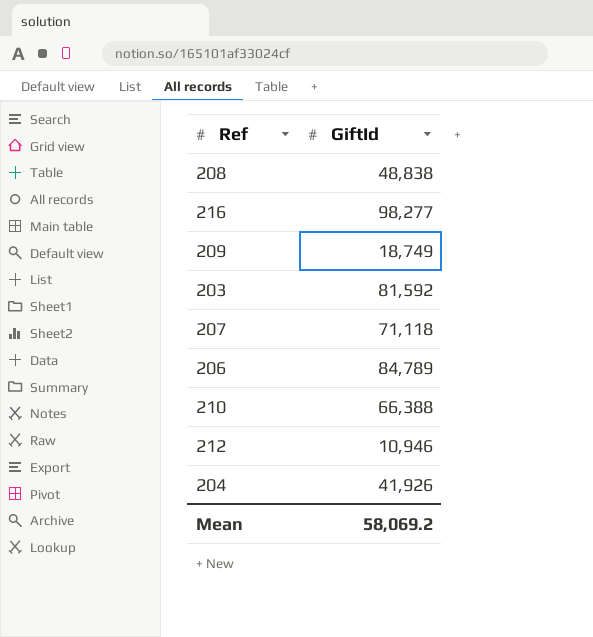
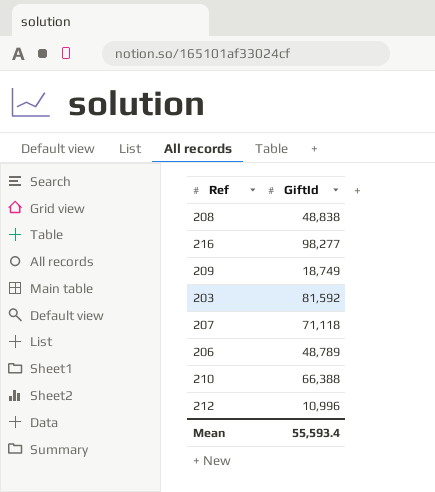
row 204: 41,926 -> none
206 | GiftId: 84,789 -> 48,789
212 | GiftId: 10,946 -> 10,996
Mean | GiftId: 58,069.2 -> 55,593.4

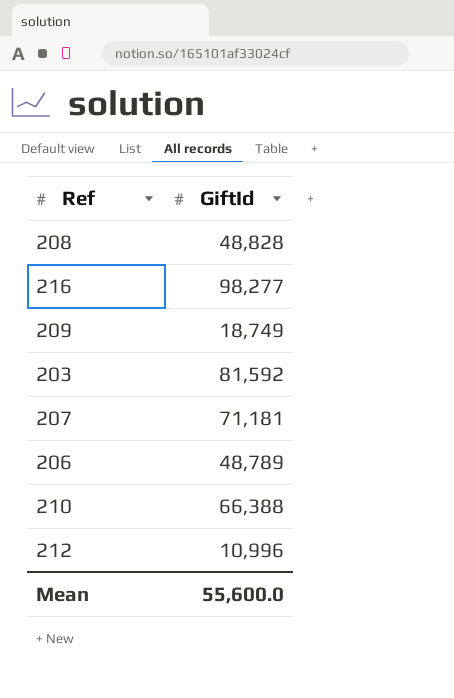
208 | GiftId: 48,838 -> 48,828
207 | GiftId: 71,118 -> 71,181
Mean | GiftId: 55,593.4 -> 55,600.0

